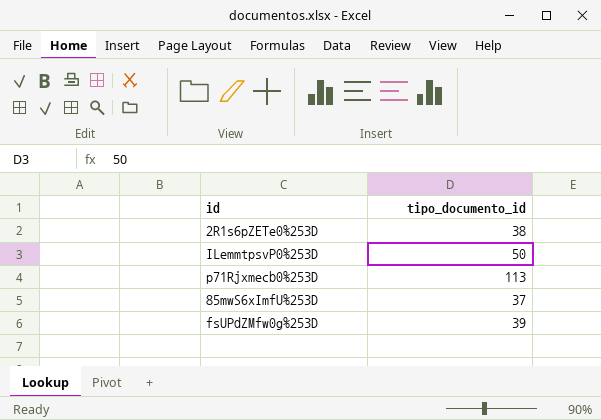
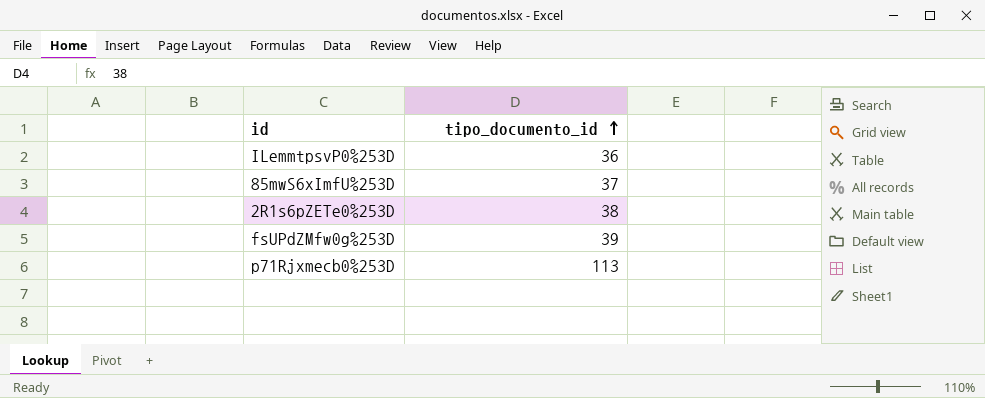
row order: none -> tipo_documento_id ascending
ILemmtpsvP0%253D | tipo_documento_id: 50 -> 36

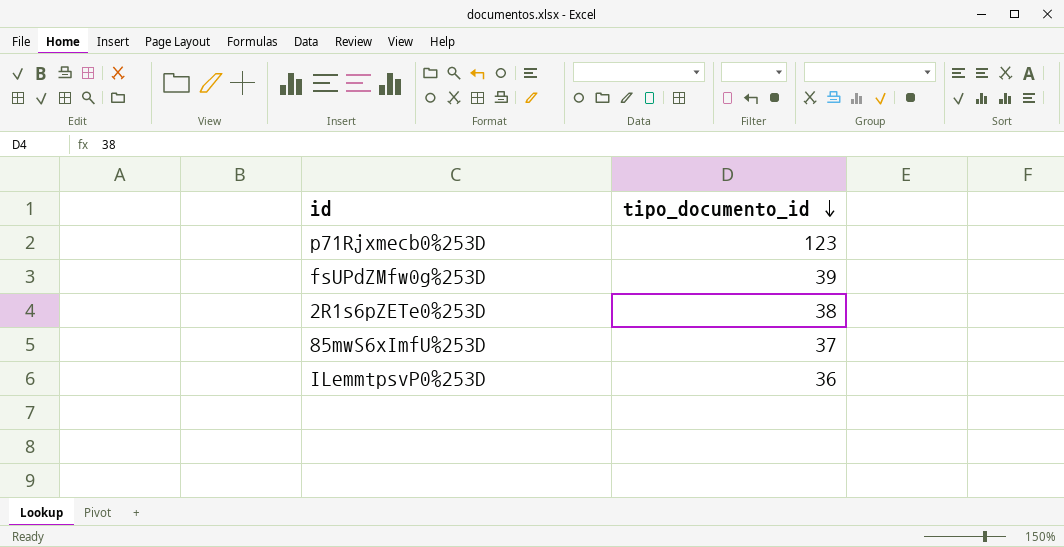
row order: tipo_documento_id ascending -> tipo_documento_id descending
p71Rjxmecb0%253D | tipo_documento_id: 113 -> 123

